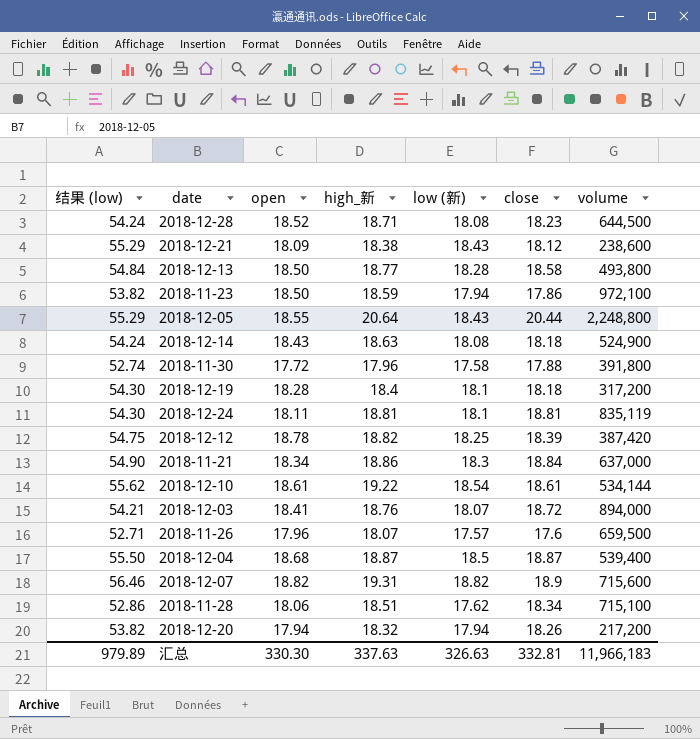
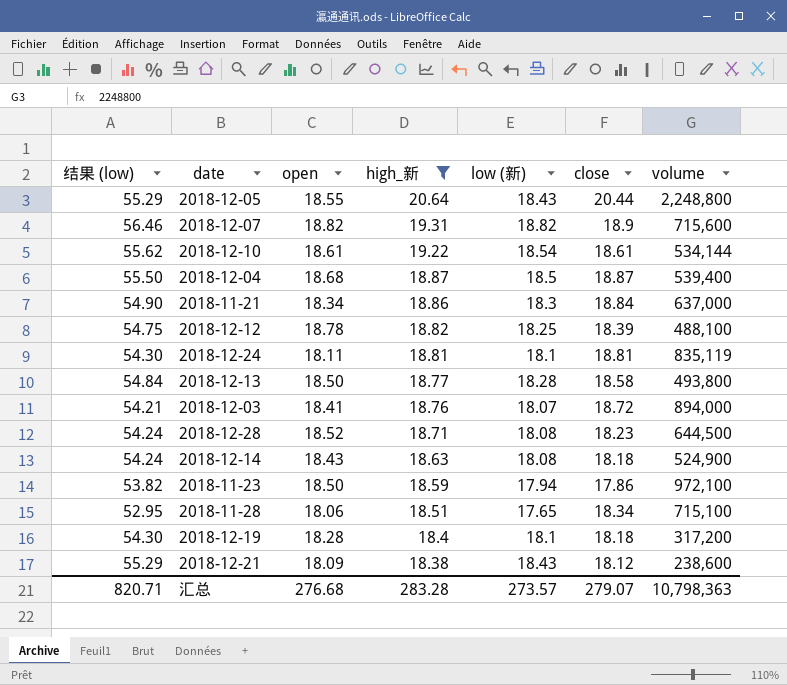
filter: none -> high_新 >= 18.38
row order: none -> high_新 descending
2018-12-12 | volume: 387,420 -> 488,100
2018-11-28 | 结果 (low): 52.86 -> 52.95
2018-11-28 | low (新): 17.62 -> 17.65
汇总 | 结果 (low): 979.89 -> 820.71
汇总 | open: 330.30 -> 276.68
汇总 | high_新: 337.63 -> 283.28
汇总 | low (新): 326.63 -> 273.57
汇总 | close: 332.81 -> 279.07
汇总 | volume: 11,966,183 -> 10,798,363

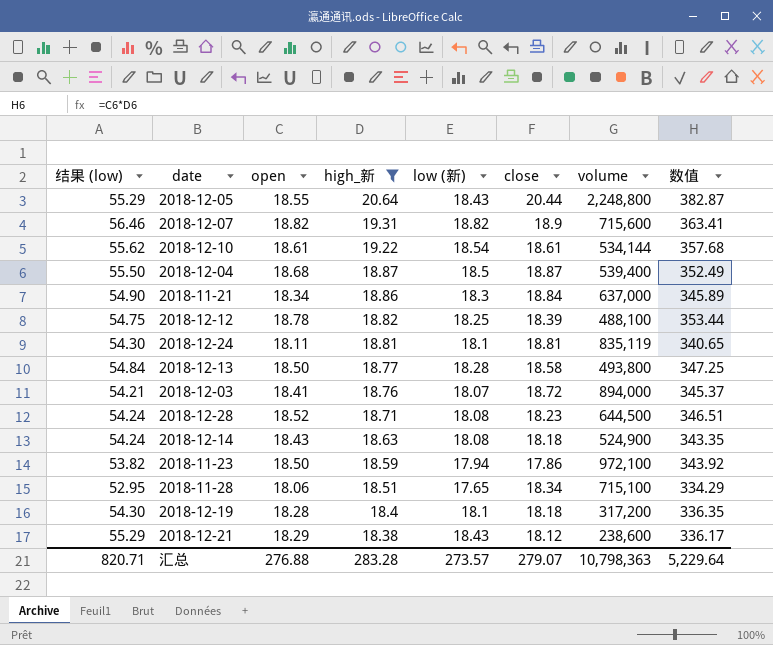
column 数值 | formula: none -> [open] * [high_新]
2018-12-21 | open: 18.09 -> 18.29
汇总 | open: 276.68 -> 276.88

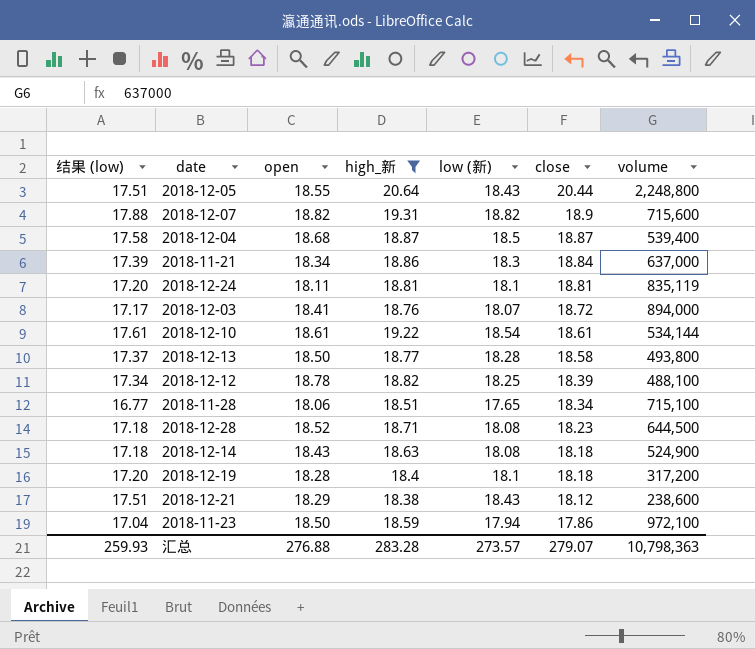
row order: high_新 descending -> close descending
column 数值 | formula: [open] * [high_新] -> none
column 结果 (low) | formula: [low (新)] * 3 -> [low (新)] * 0.95
汇总 | 结果 (low): 820.71 -> 259.93

